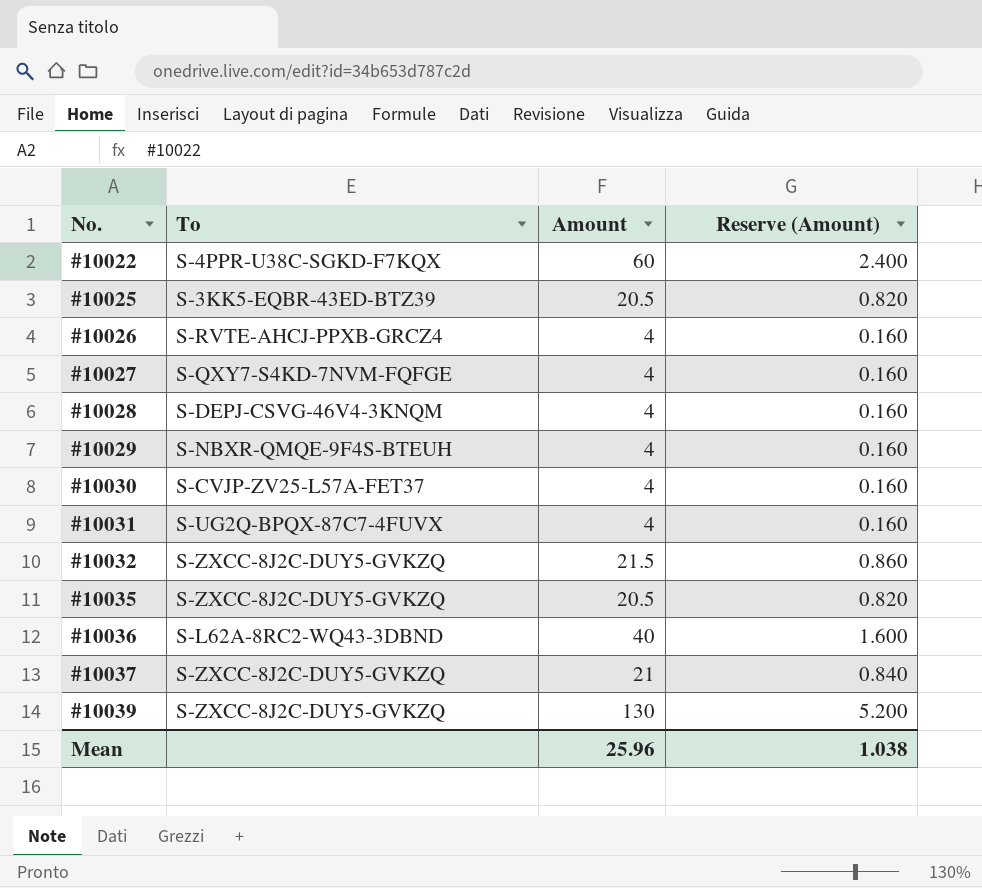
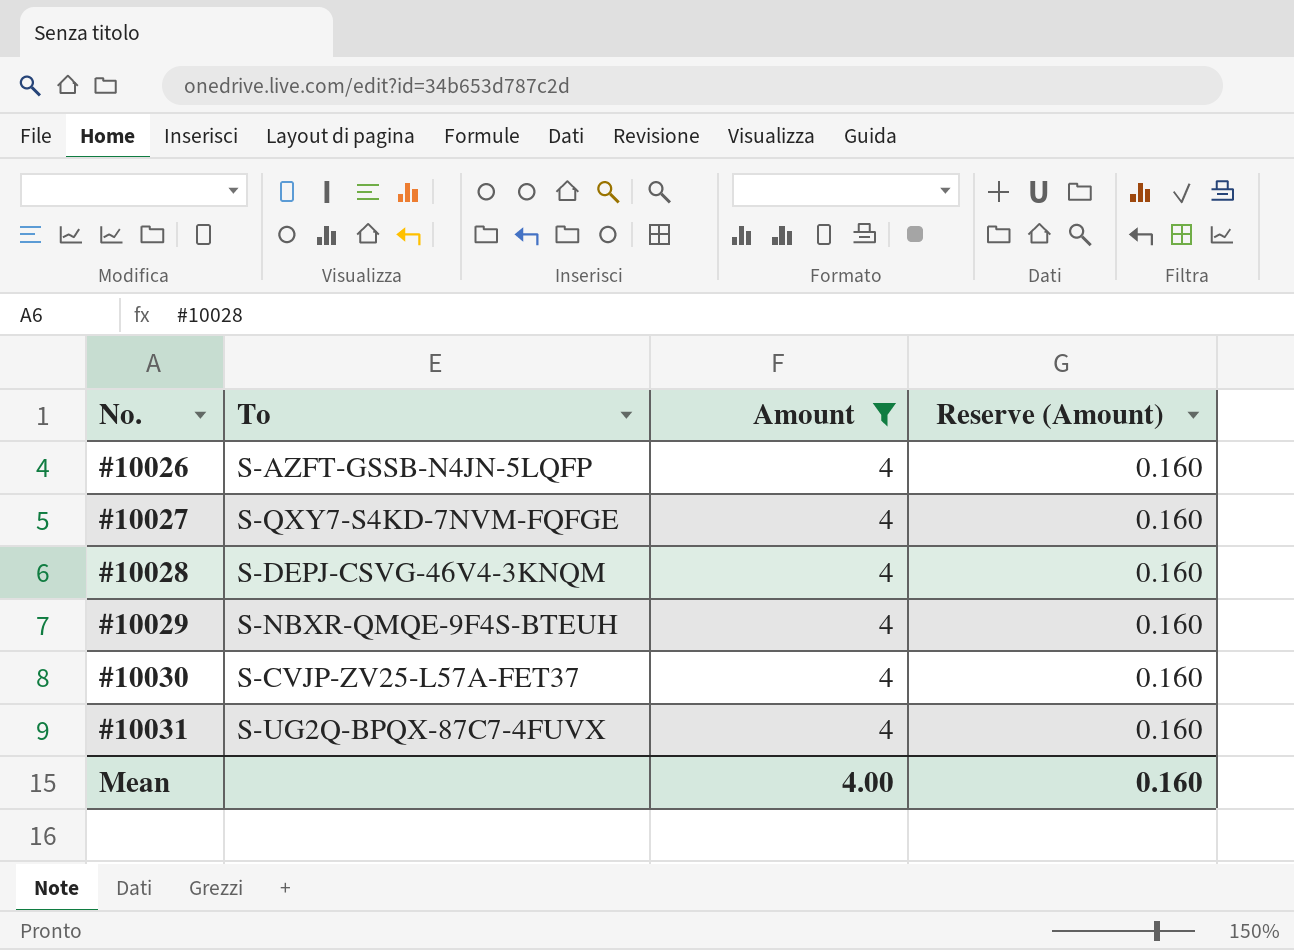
filter: none -> Amount = 4
#10026 | To: S-RVTE-AHCJ-PPXB-GRCZ4 -> S-AZFT-GSSB-N4JN-5LQFP
Mean | Amount: 25.96 -> 4.00
Mean | Reserve (Amount): 1.038 -> 0.160

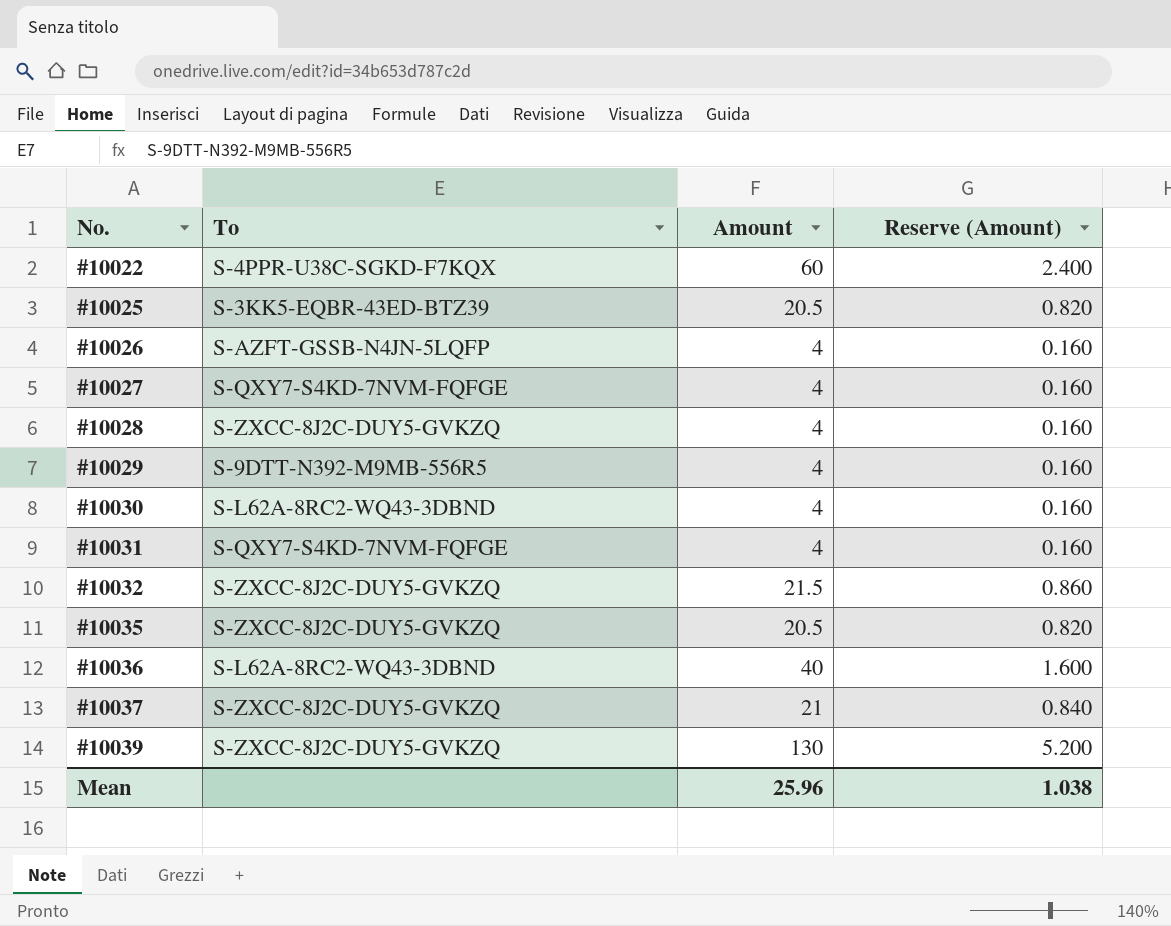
filter: Amount = 4 -> none
#10028 | To: S-DEPJ-CSVG-46V4-3KNQM -> S-ZXCC-8J2C-DUY5-GVKZQ
#10029 | To: S-NBXR-QMQE-9F4S-BTEUH -> S-9DTT-N392-M9MB-556R5
#10030 | To: S-CVJP-ZV25-L57A-FET37 -> S-L62A-8RC2-WQ43-3DBND
#10031 | To: S-UG2Q-BPQX-87C7-4FUVX -> S-QXY7-S4KD-7NVM-FQFGE
Mean | Amount: 4.00 -> 25.96
Mean | Reserve (Amount): 0.160 -> 1.038

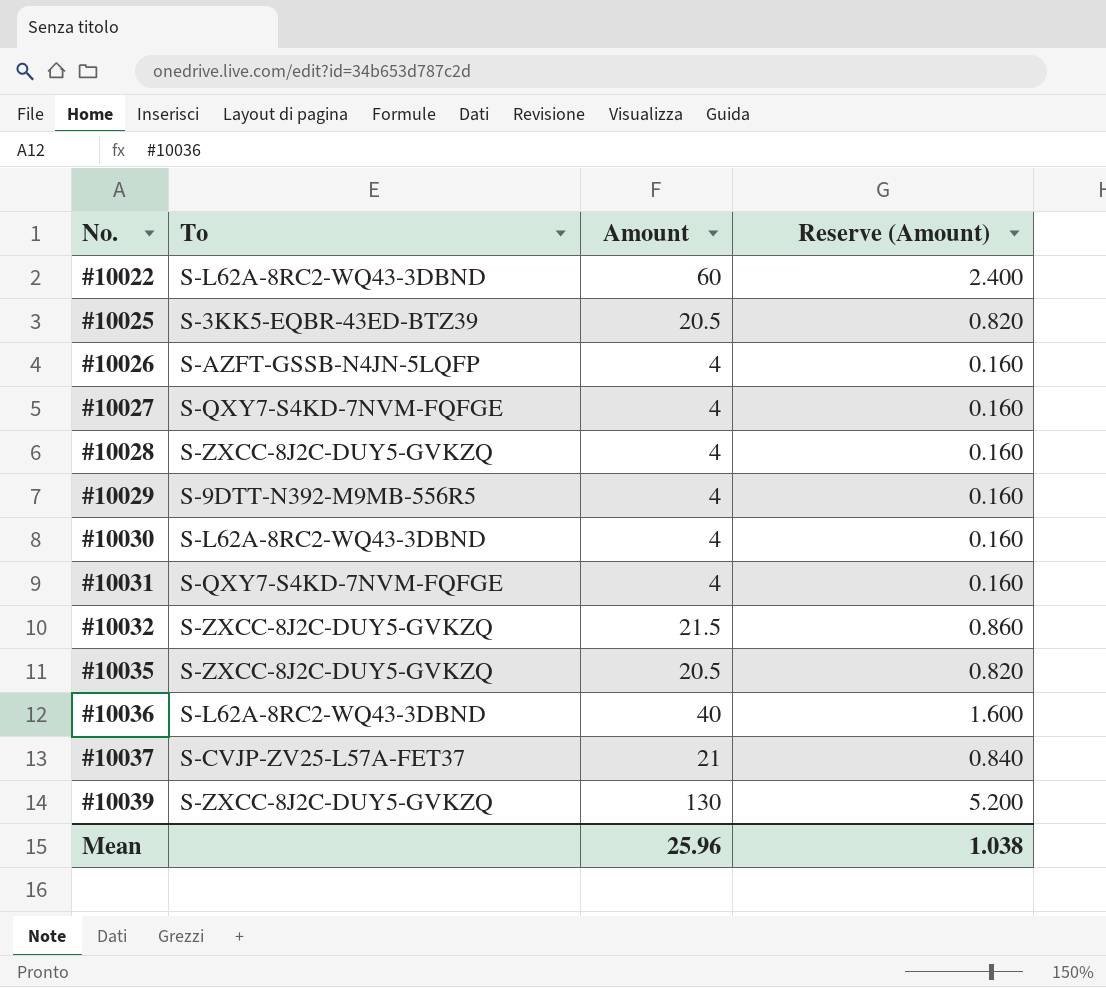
#10022 | To: S-4PPR-U38C-SGKD-F7KQX -> S-L62A-8RC2-WQ43-3DBND
#10037 | To: S-ZXCC-8J2C-DUY5-GVKZQ -> S-CVJP-ZV25-L57A-FET37

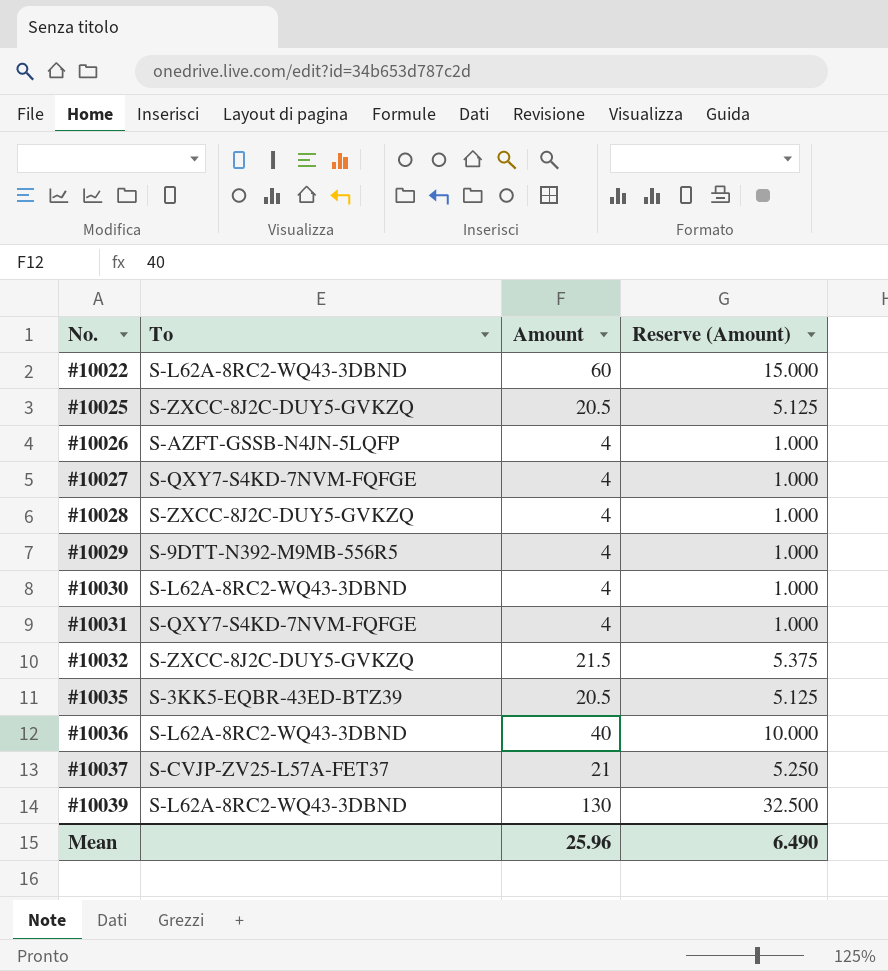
column Reserve (Amount) | formula: [Amount] * 0.04 -> [Amount] * 0.25
#10025 | To: S-3KK5-EQBR-43ED-BTZ39 -> S-ZXCC-8J2C-DUY5-GVKZQ
#10035 | To: S-ZXCC-8J2C-DUY5-GVKZQ -> S-3KK5-EQBR-43ED-BTZ39
#10039 | To: S-ZXCC-8J2C-DUY5-GVKZQ -> S-L62A-8RC2-WQ43-3DBND
Mean | Reserve (Amount): 1.038 -> 6.490

